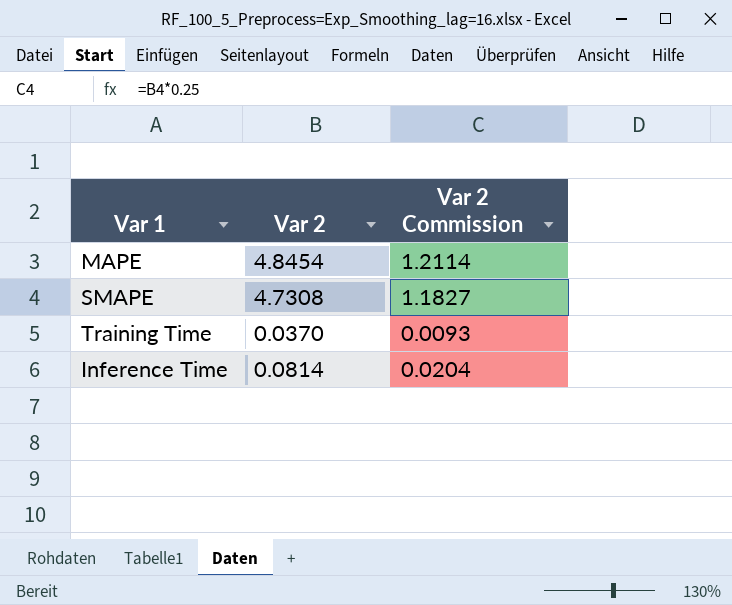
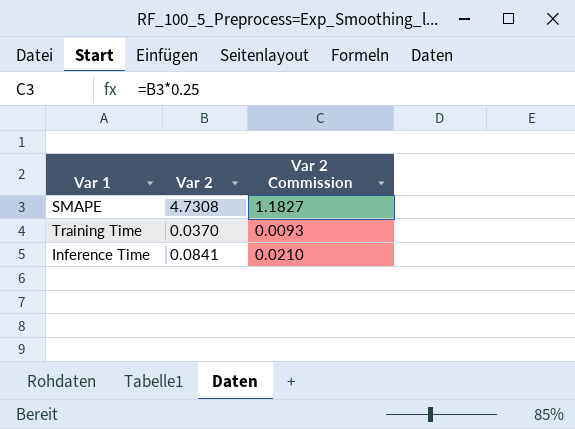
row MAPE: 4.8454 | 1.2114 -> none
Inference Time | Var 2: 0.0814 -> 0.0841
Inference Time | Var 2 Commission: 0.0204 -> 0.0210

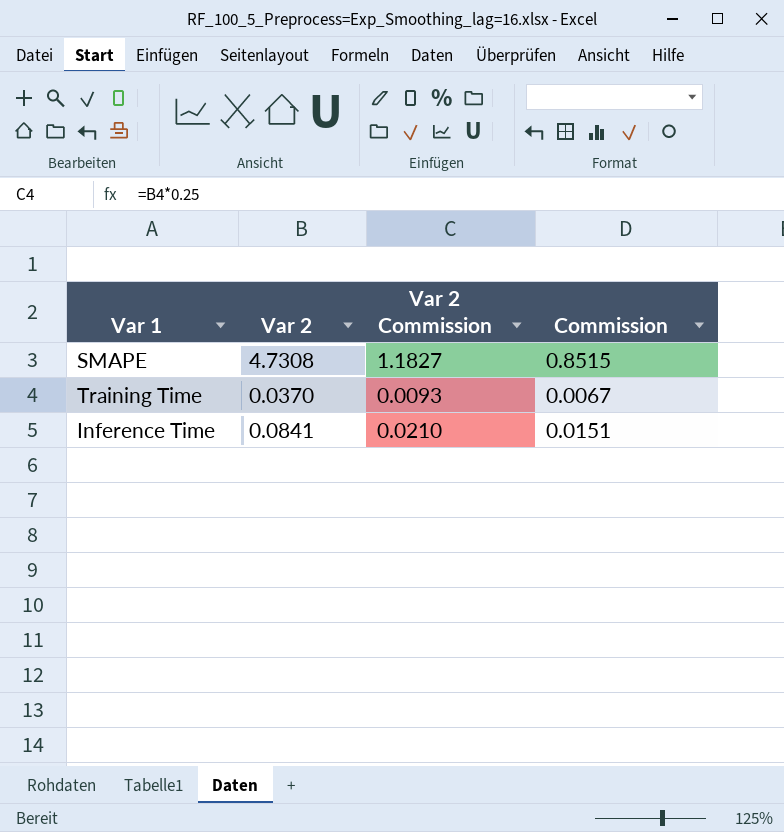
column Commission | formula: none -> [Var 2] * 0.18

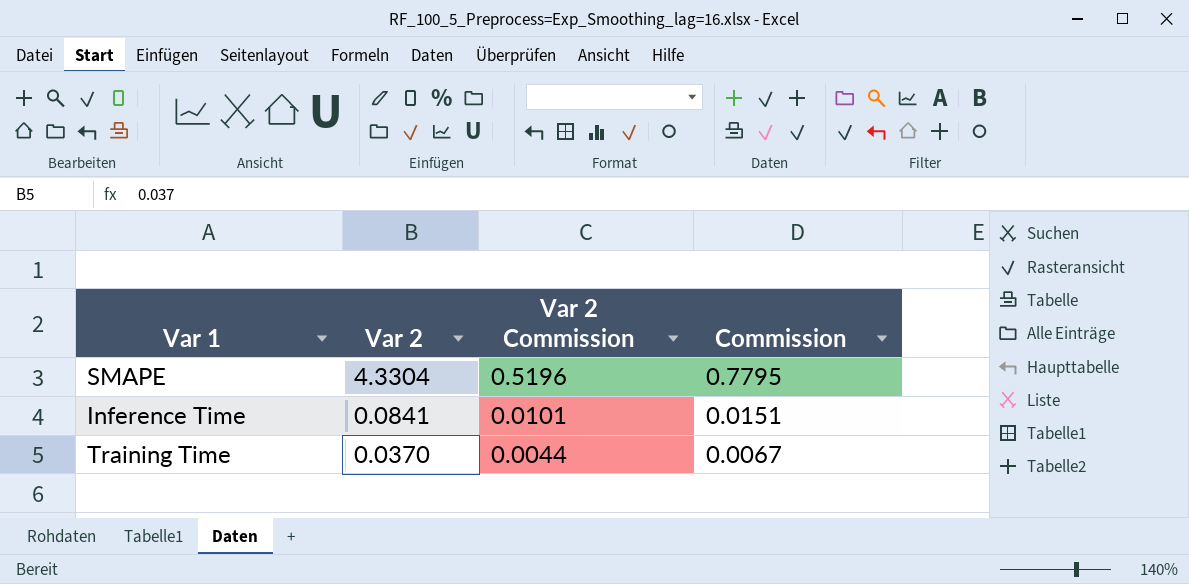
row order: none -> Var 2 descending
column Var 2 Commission | formula: [Var 2] * 0.25 -> [Var 2] * 0.12
SMAPE | Var 2: 4.7308 -> 4.3304
SMAPE | Commission: 0.8515 -> 0.7795

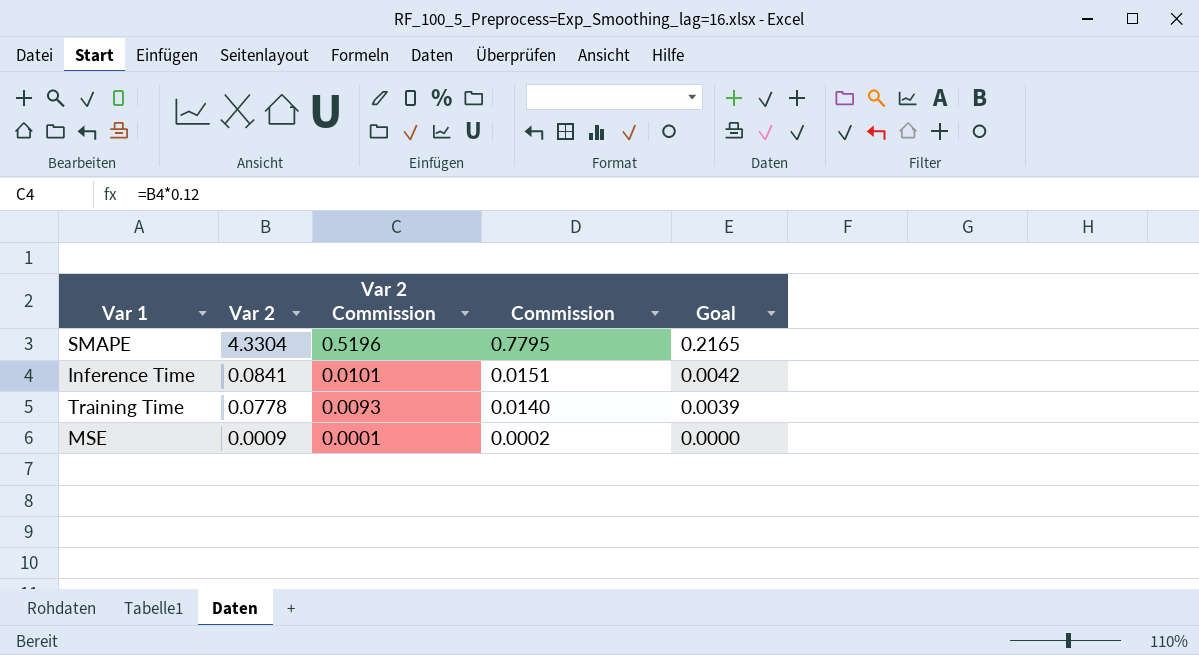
column Goal | formula: none -> [Var 2] * 0.05
Training Time | Var 2: 0.0370 -> 0.0778
Training Time | Var 2 Commission: 0.0044 -> 0.0093
Training Time | Commission: 0.0067 -> 0.0140
row MSE: none -> 0.0009 | 0.0001 | 0.0002 | 0.0000

